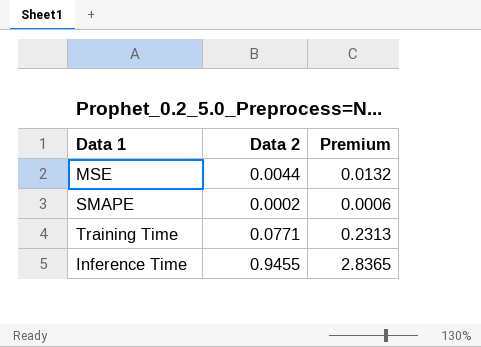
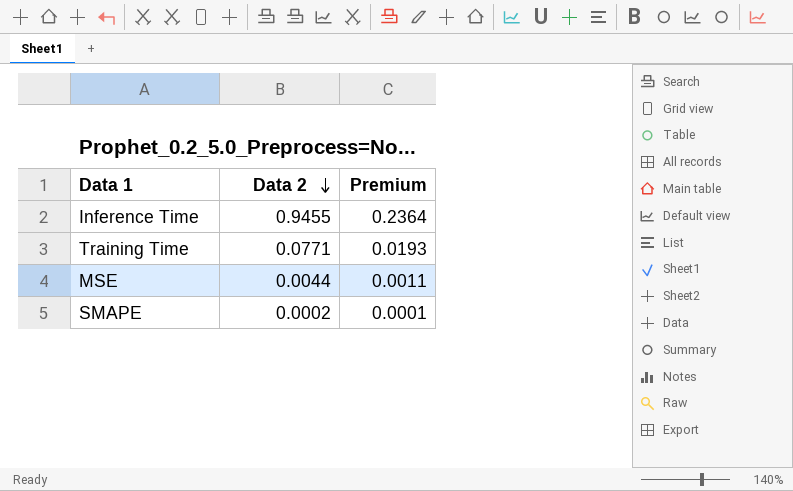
row order: none -> Data 2 descending
column Premium | formula: [Data 2] * 3 -> [Data 2] * 0.25

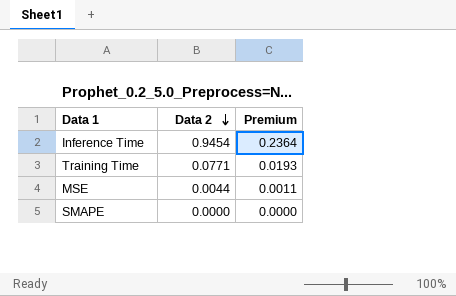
Inference Time | Data 2: 0.9455 -> 0.9454
SMAPE | Data 2: 0.0002 -> 0.0000
SMAPE | Premium: 0.0001 -> 0.0000

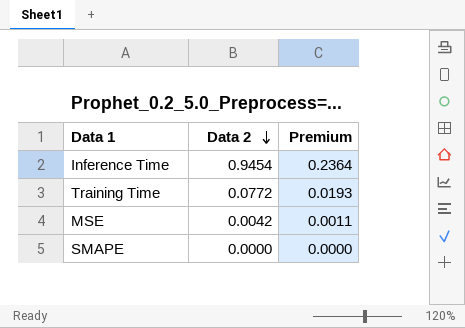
Training Time | Data 2: 0.0771 -> 0.0772
MSE | Data 2: 0.0044 -> 0.0042

